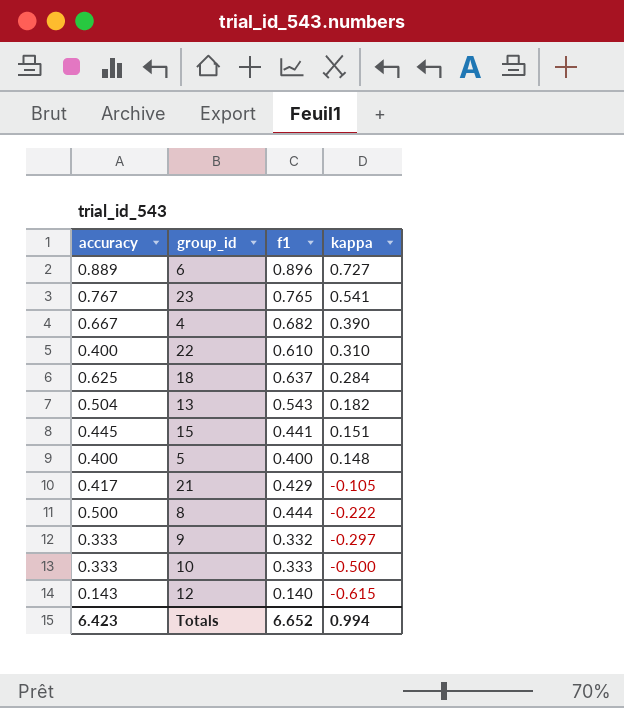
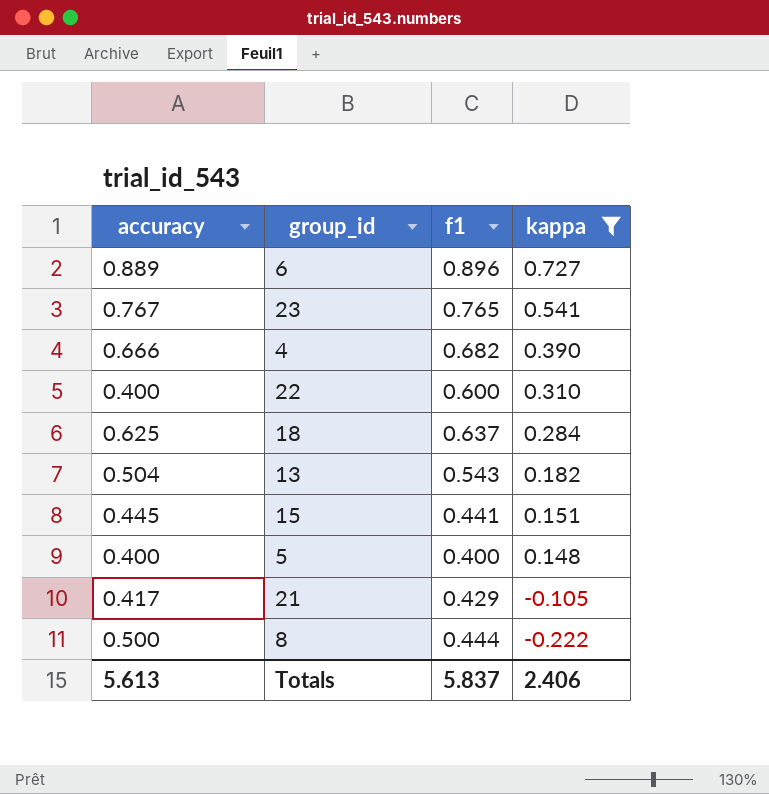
filter: none -> kappa >= -0.222
4 | accuracy: 0.667 -> 0.666
22 | f1: 0.610 -> 0.600
Totals | accuracy: 6.423 -> 5.613
Totals | f1: 6.652 -> 5.837
Totals | kappa: 0.994 -> 2.406

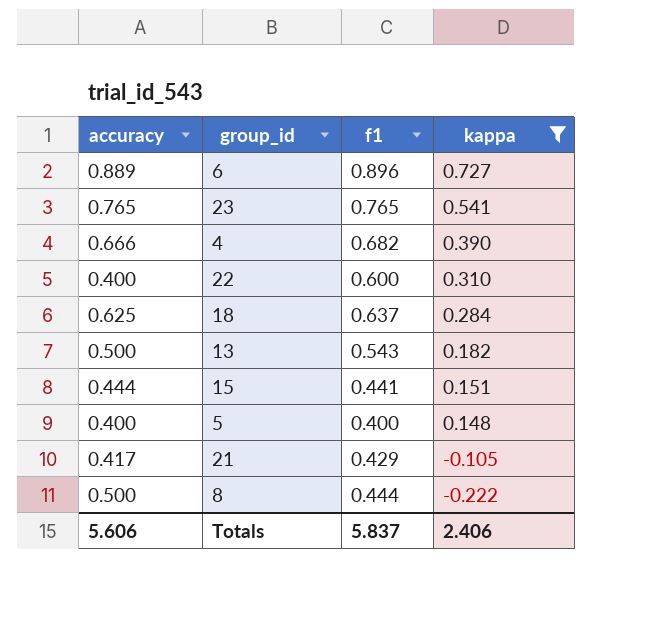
23 | accuracy: 0.767 -> 0.765
13 | accuracy: 0.504 -> 0.500
15 | accuracy: 0.445 -> 0.444
Totals | accuracy: 5.613 -> 5.606

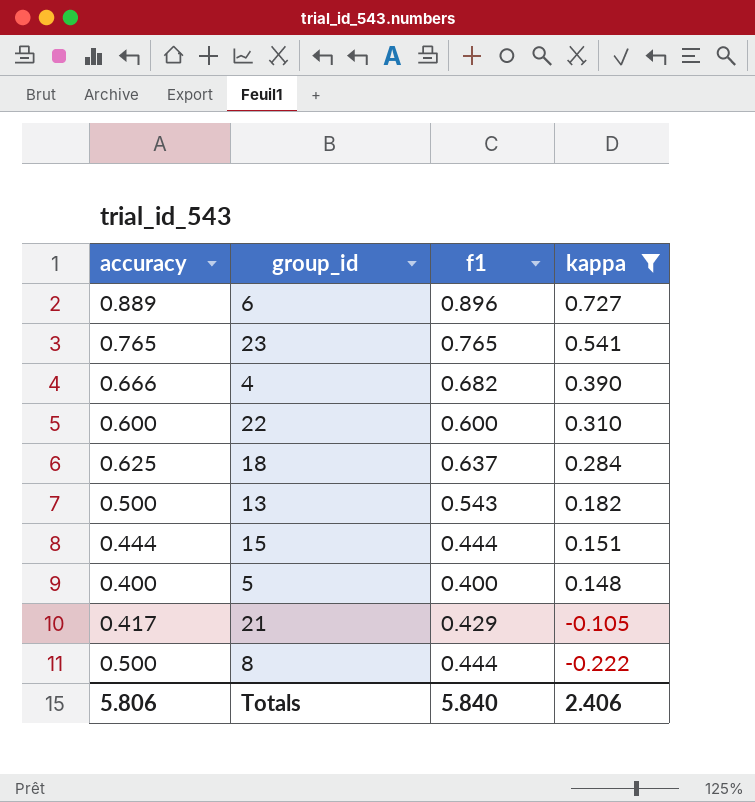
22 | accuracy: 0.400 -> 0.600
15 | f1: 0.441 -> 0.444
Totals | accuracy: 5.606 -> 5.806
Totals | f1: 5.837 -> 5.840

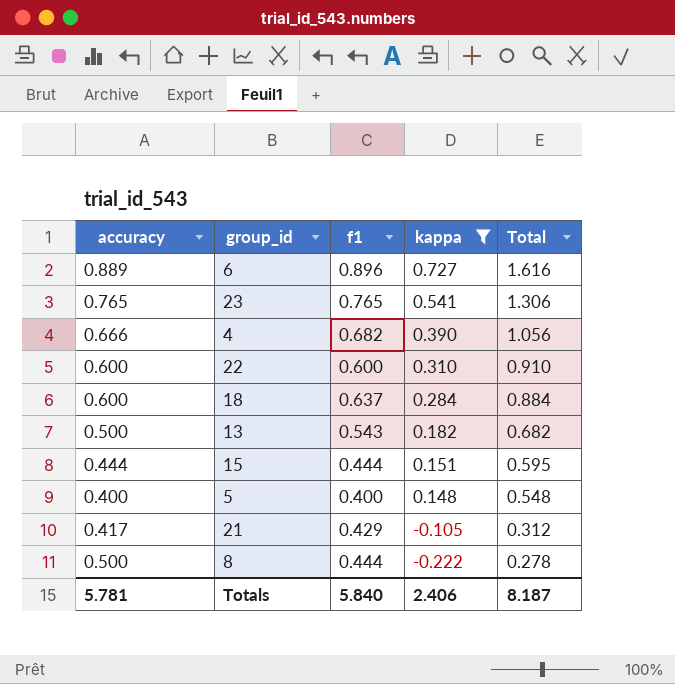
column Total | formula: none -> [accuracy] + [kappa]
18 | accuracy: 0.625 -> 0.600
Totals | accuracy: 5.806 -> 5.781

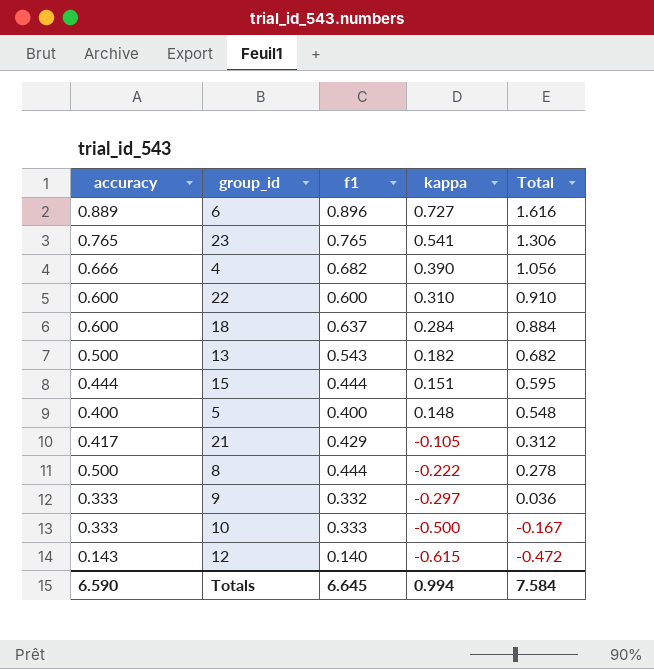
filter: kappa >= -0.222 -> none
Totals | accuracy: 5.781 -> 6.590
Totals | f1: 5.840 -> 6.645
Totals | kappa: 2.406 -> 0.994
Totals | Total: 8.187 -> 7.584

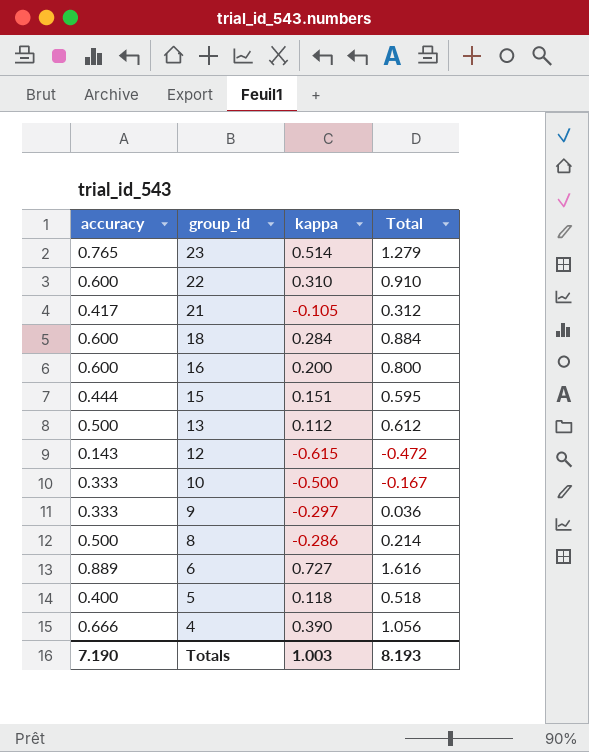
row order: kappa descending -> group_id descending
column f1 | position: 3 -> none
23 | kappa: 0.541 -> 0.514
23 | Total: 1.306 -> 1.279
row 16: none -> 0.600 | 0.200 | 0.800
13 | kappa: 0.182 -> 0.112
13 | Total: 0.682 -> 0.612
8 | kappa: -0.222 -> -0.286
8 | Total: 0.278 -> 0.214
5 | kappa: 0.148 -> 0.118
5 | Total: 0.548 -> 0.518
Totals | accuracy: 6.590 -> 7.190
Totals | kappa: 0.994 -> 1.003
Totals | Total: 7.584 -> 8.193

